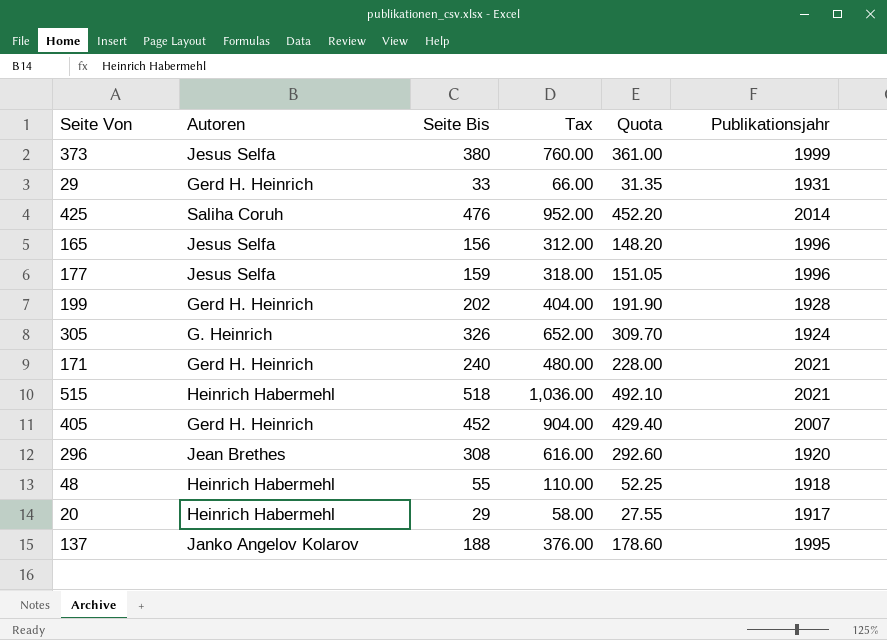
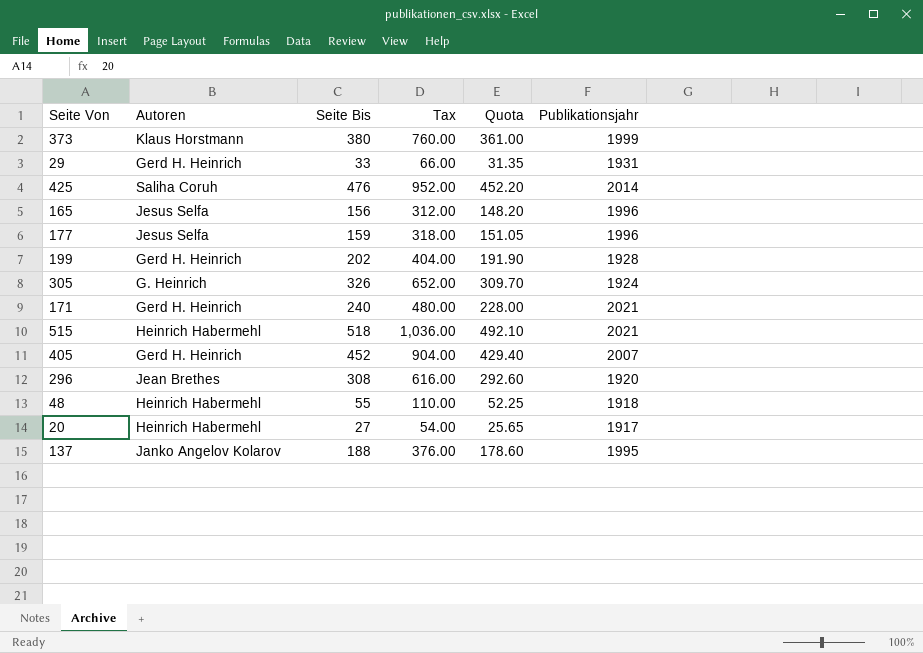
373 | Autoren: Jesus Selfa -> Klaus Horstmann
20 | Seite Bis: 29 -> 27
20 | Tax: 58.00 -> 54.00
20 | Quota: 27.55 -> 25.65

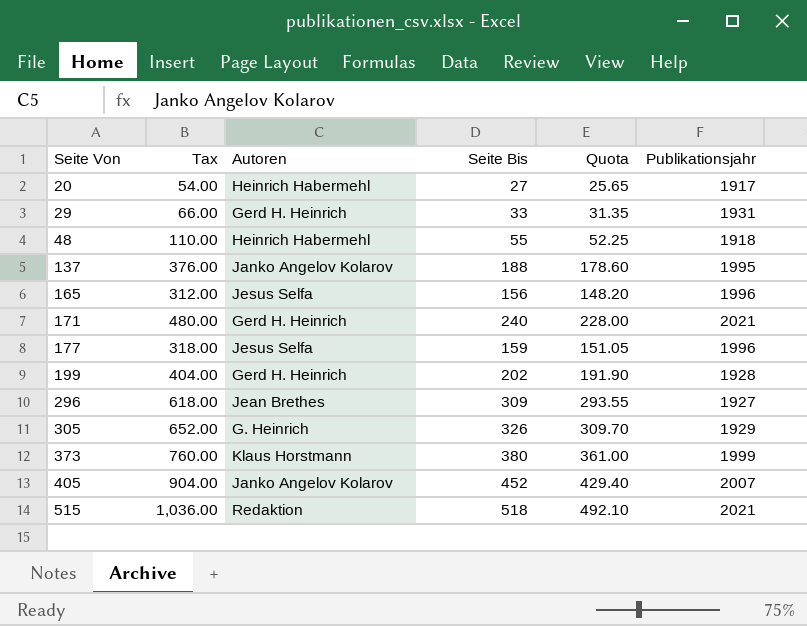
row order: none -> Seite Von ascending
column Tax | position: 4 -> 2
row 425: Saliha Coruh | 476 | 952.00 | 452.20 | 2014 -> none
296 | Tax: 616.00 -> 618.00
296 | Seite Bis: 308 -> 309
296 | Quota: 292.60 -> 293.55
296 | Publikationsjahr: 1920 -> 1927
305 | Publikationsjahr: 1924 -> 1929
405 | Autoren: Gerd H. Heinrich -> Janko Angelov Kolarov
515 | Autoren: Heinrich Habermehl -> Redaktion

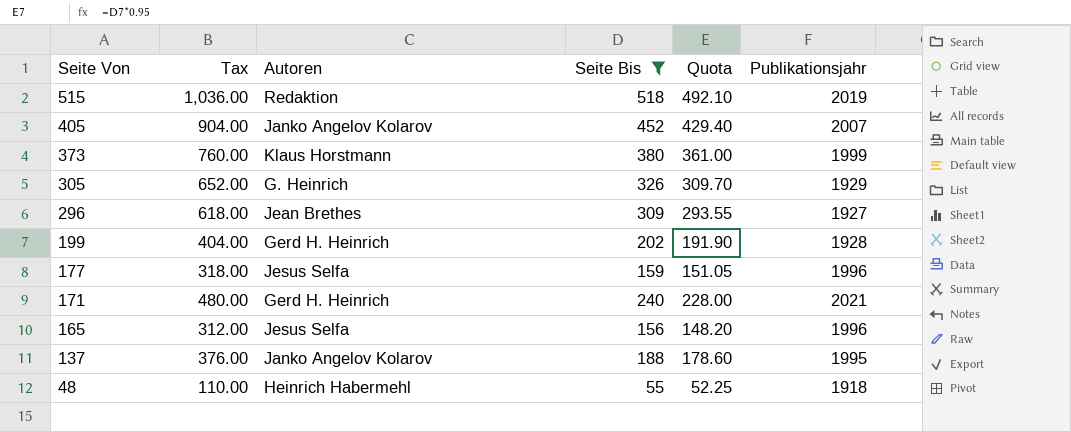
filter: none -> Seite Bis >= 55
row order: Seite Von ascending -> Seite Von descending
515 | Publikationsjahr: 2021 -> 2019

